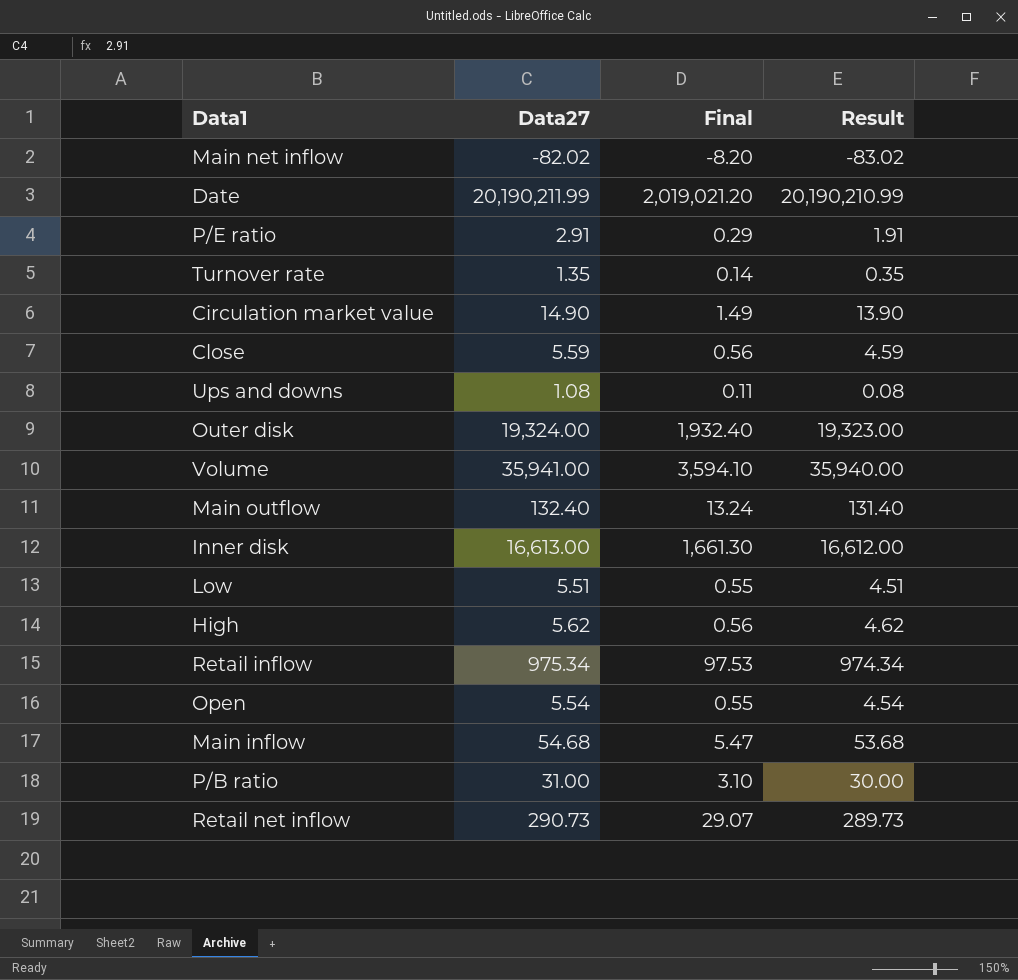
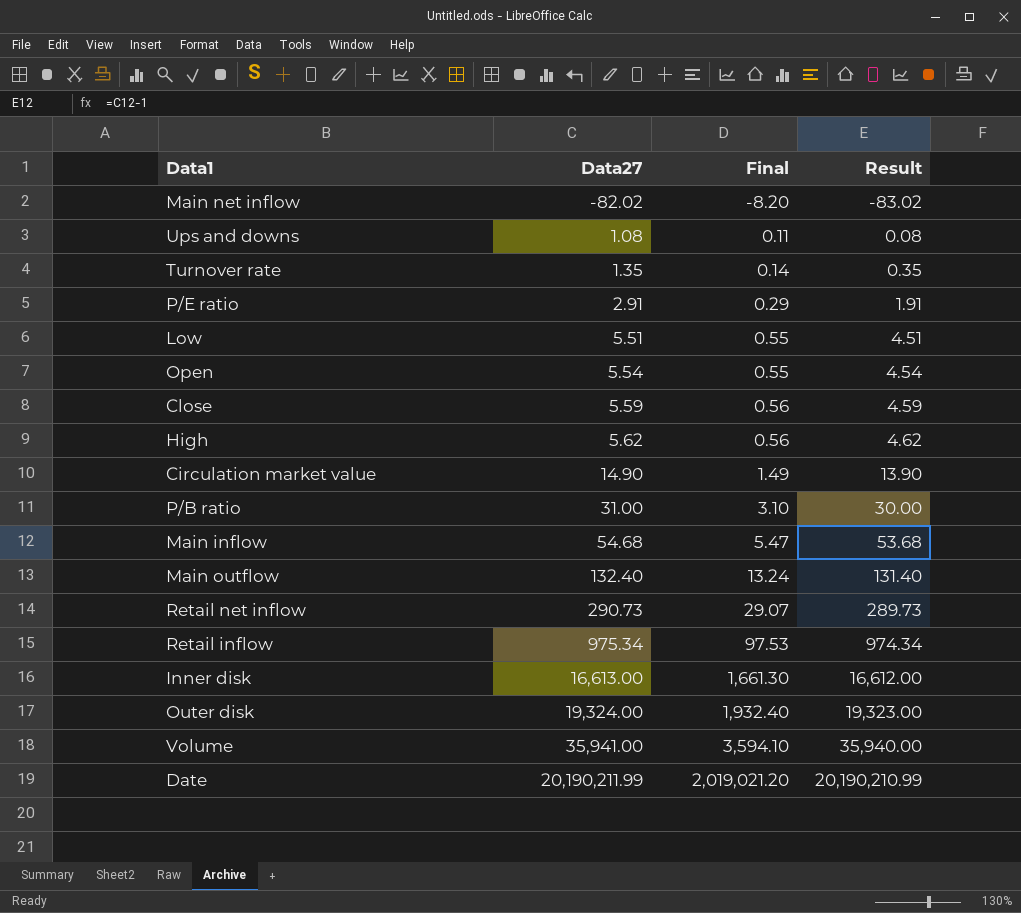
row order: none -> Data27 ascending

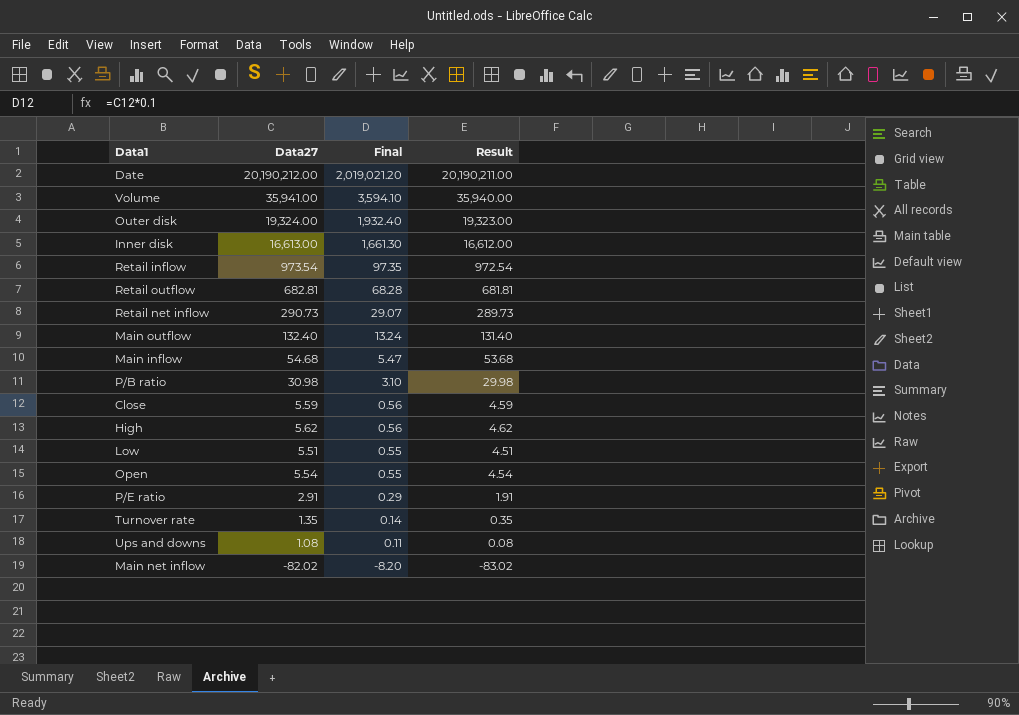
row order: Data27 ascending -> Final descending
row Circulation market value: 14.90 | 1.49 | 13.90 -> none
Date | Data27: 20,190,211.99 -> 20,190,212.00
Date | Result: 20,190,210.99 -> 20,190,211.00
Retail inflow | Data27: 975.34 -> 973.54
Retail inflow | Final: 97.53 -> 97.35
Retail inflow | Result: 974.34 -> 972.54
row Retail outflow: none -> 682.81 | 68.28 | 681.81
P/B ratio | Data27: 31.00 -> 30.98
P/B ratio | Result: 30.00 -> 29.98

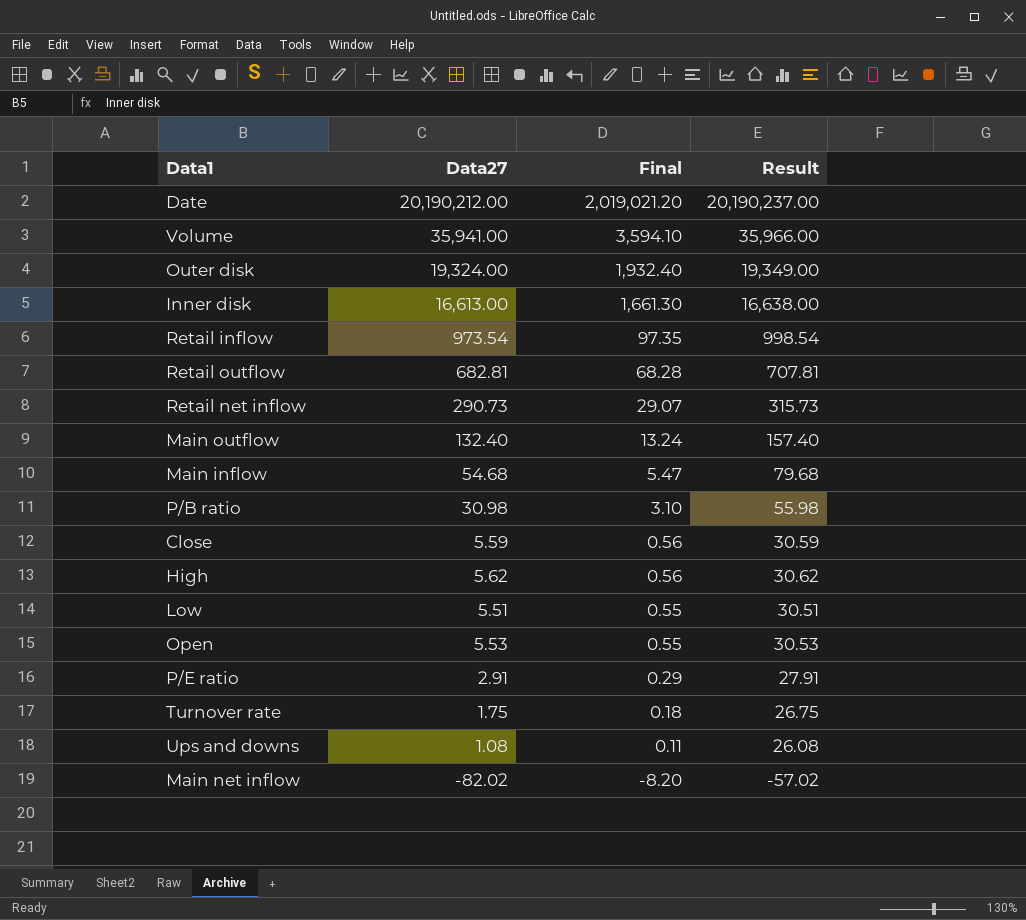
column Result | formula: [Data27] - 1 -> [Data27] + 25
Open | Data27: 5.54 -> 5.53
Turnover rate | Data27: 1.35 -> 1.75
Turnover rate | Final: 0.14 -> 0.18

